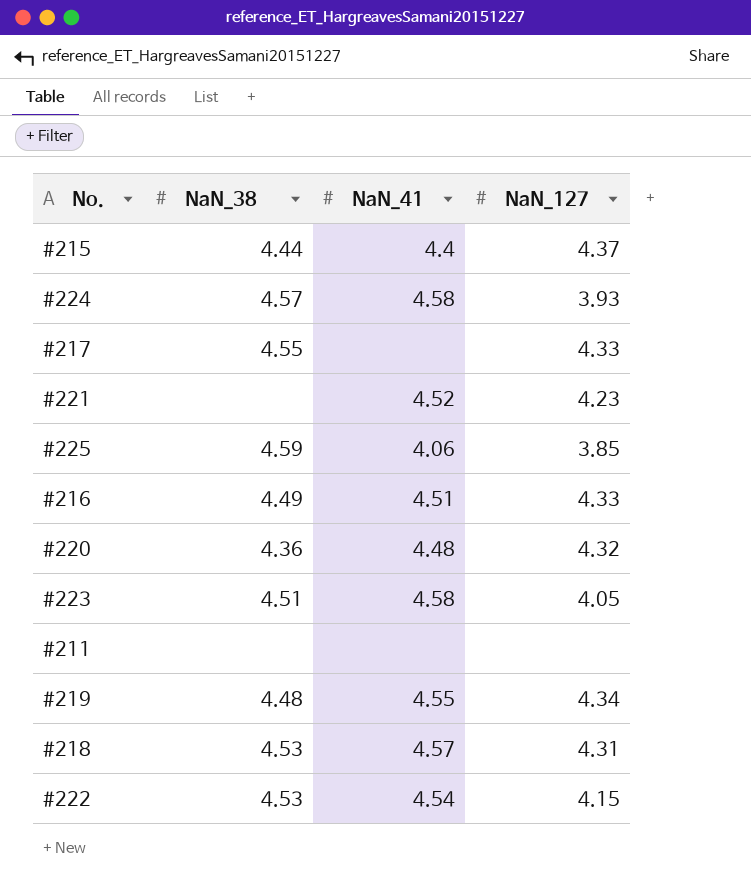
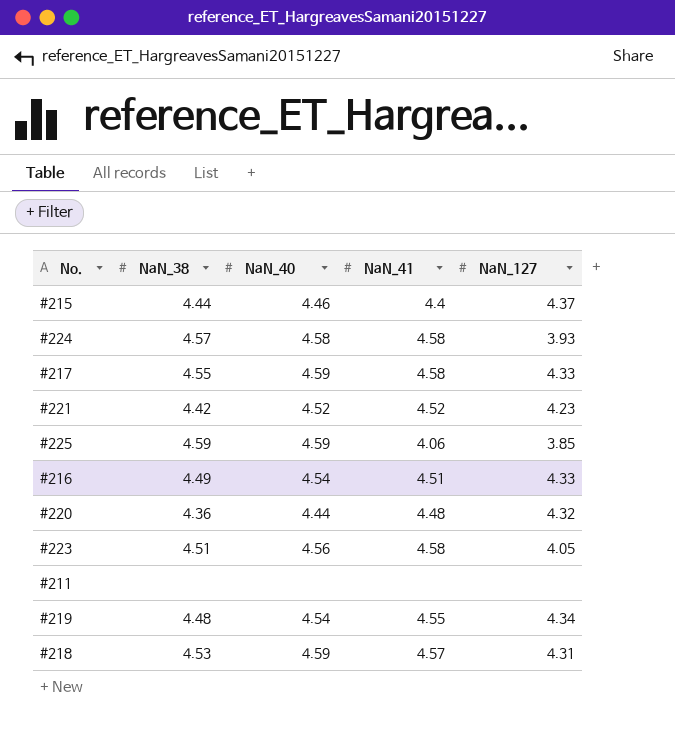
column NaN_40 | position: none -> 3
row #222: 4.53 | 4.54 | 4.15 -> none
#217 | NaN_41: none -> 4.58
#221 | NaN_38: none -> 4.42

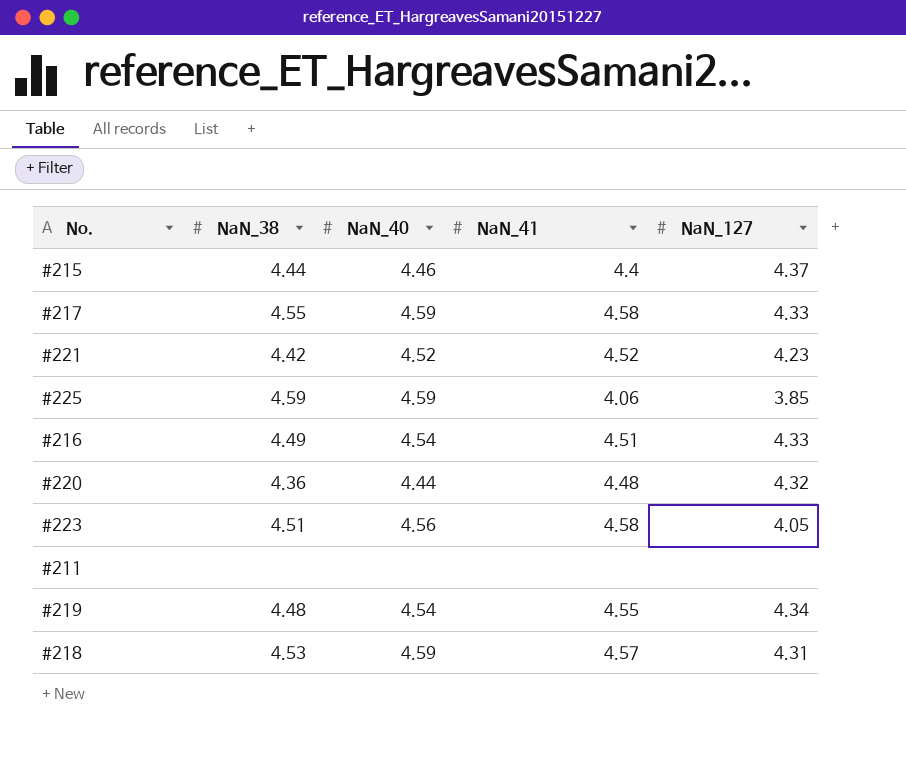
row #224: 4.57 | 4.58 | 4.58 | 3.93 -> none

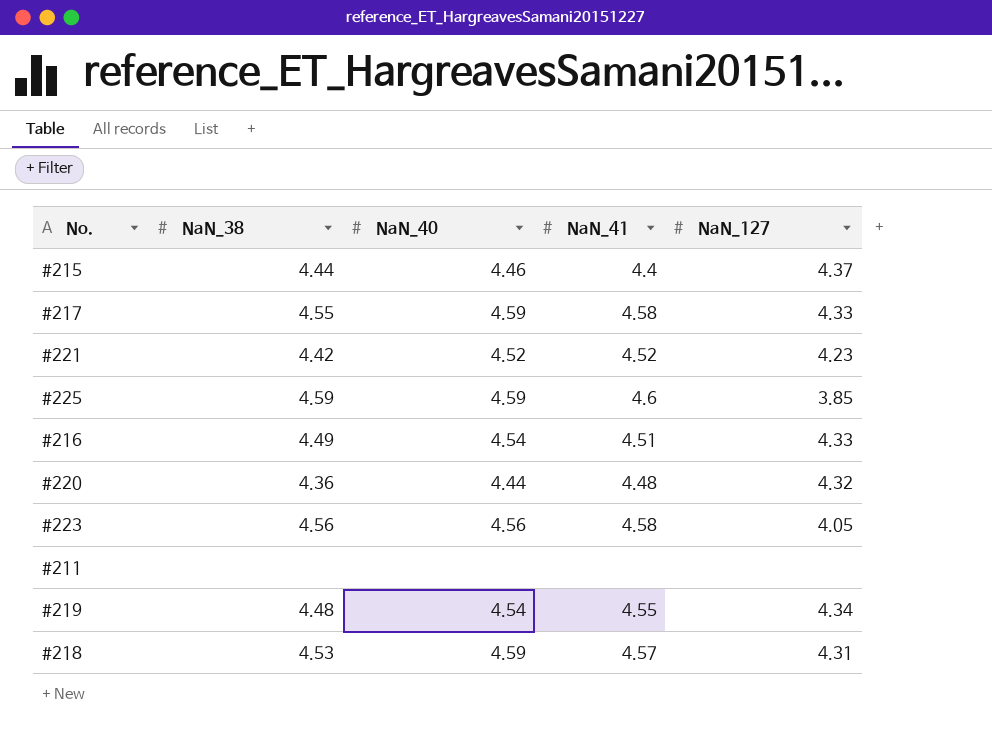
#225 | NaN_41: 4.06 -> 4.6
#223 | NaN_38: 4.51 -> 4.56

